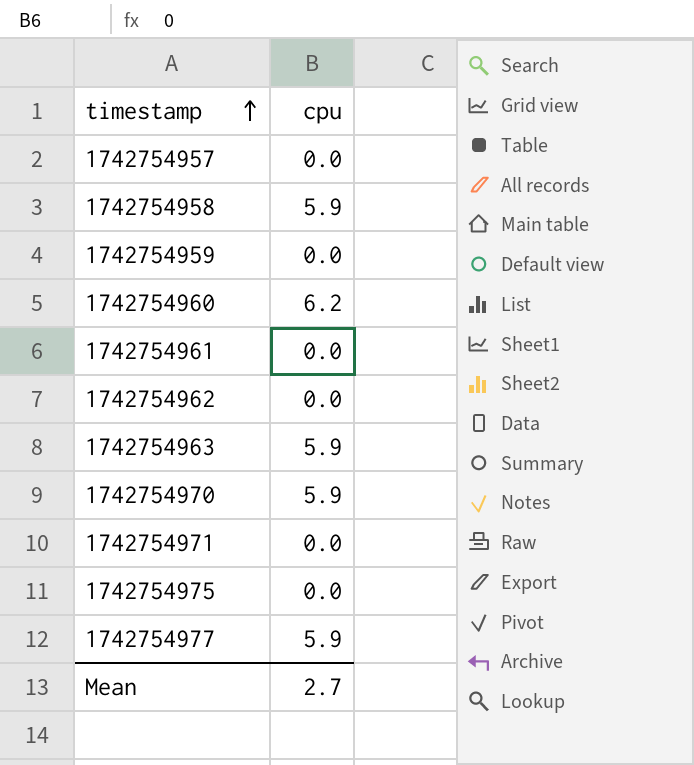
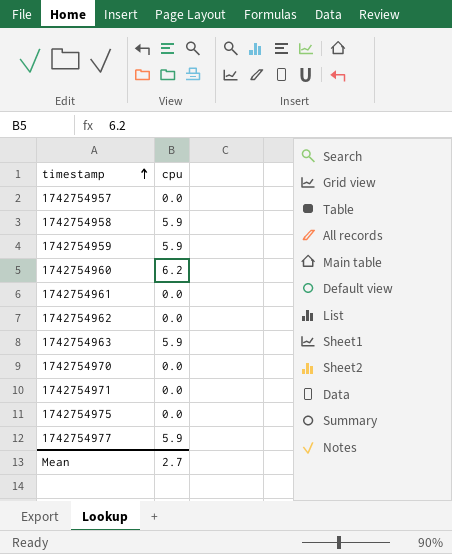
1742754959 | cpu: 0.0 -> 5.9
1742754970 | cpu: 5.9 -> 0.0

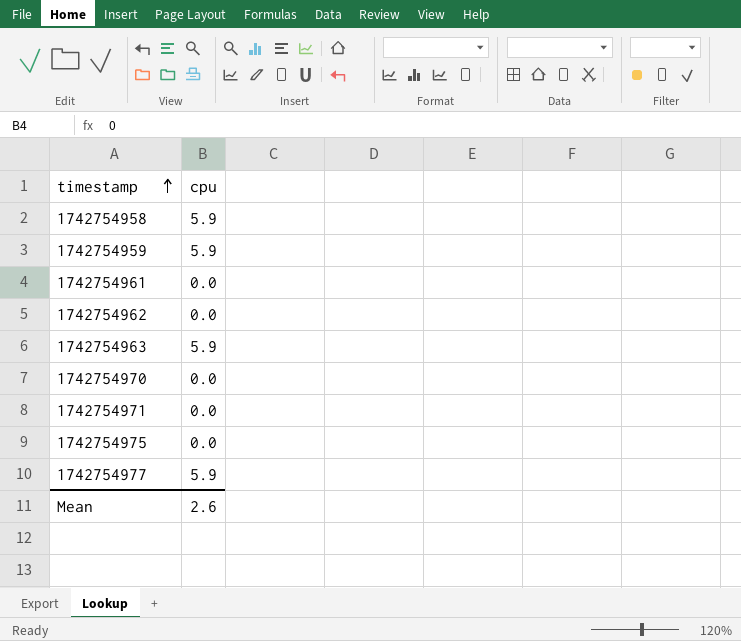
row 1742754957: 0.0 -> none
row 1742754960: 6.2 -> none
Mean | cpu: 2.7 -> 2.6

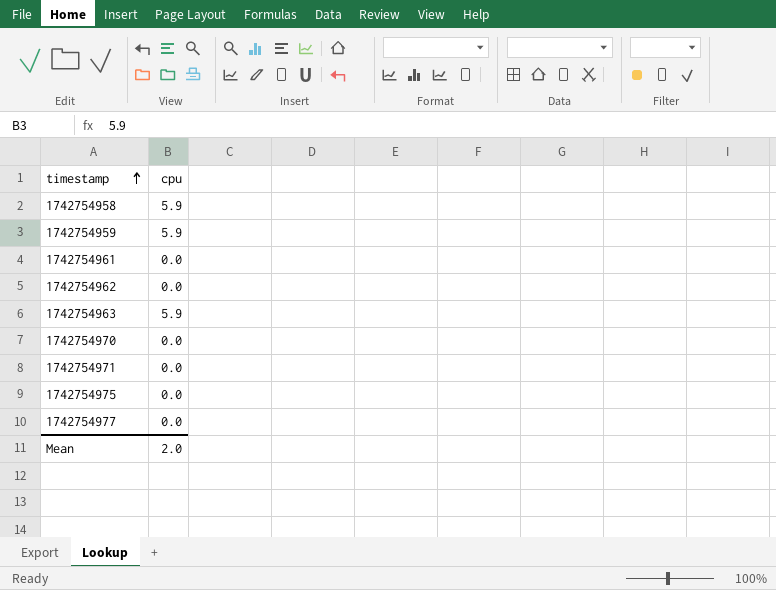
1742754977 | cpu: 5.9 -> 0.0
Mean | cpu: 2.6 -> 2.0

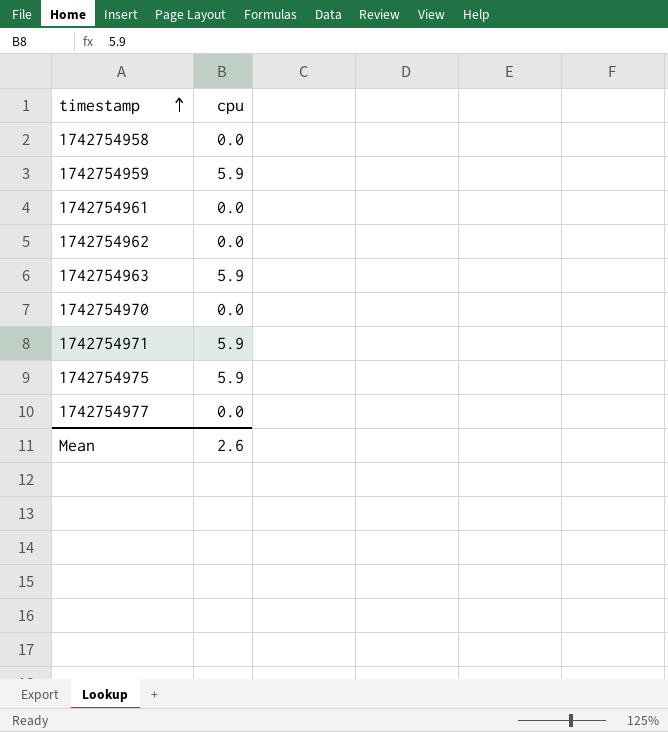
1742754958 | cpu: 5.9 -> 0.0
1742754971 | cpu: 0.0 -> 5.9
1742754975 | cpu: 0.0 -> 5.9
Mean | cpu: 2.0 -> 2.6

